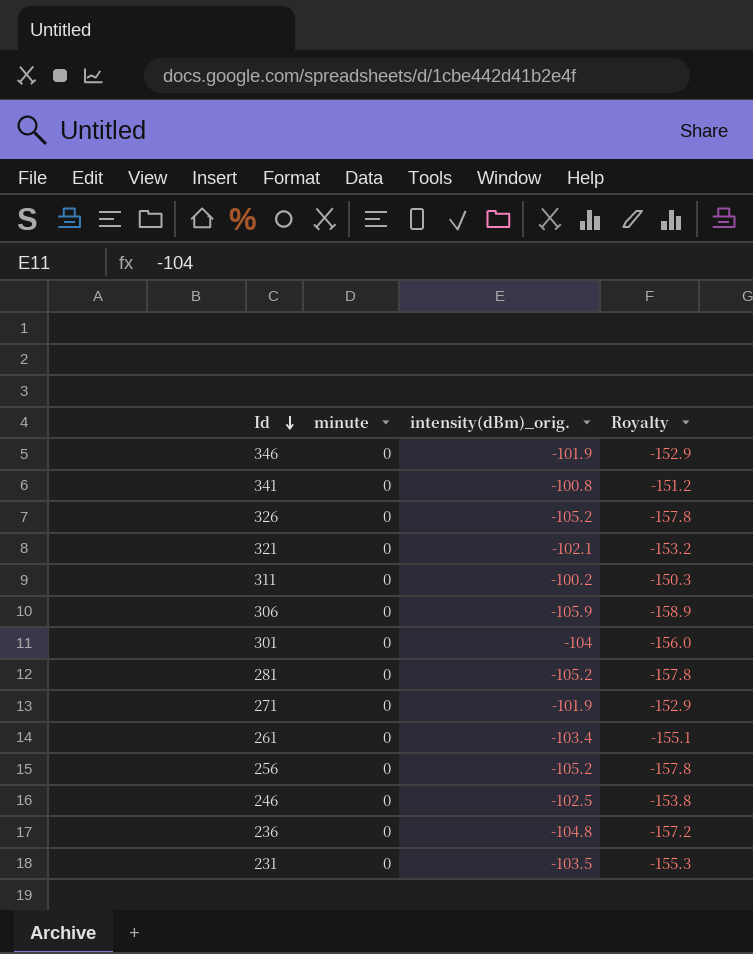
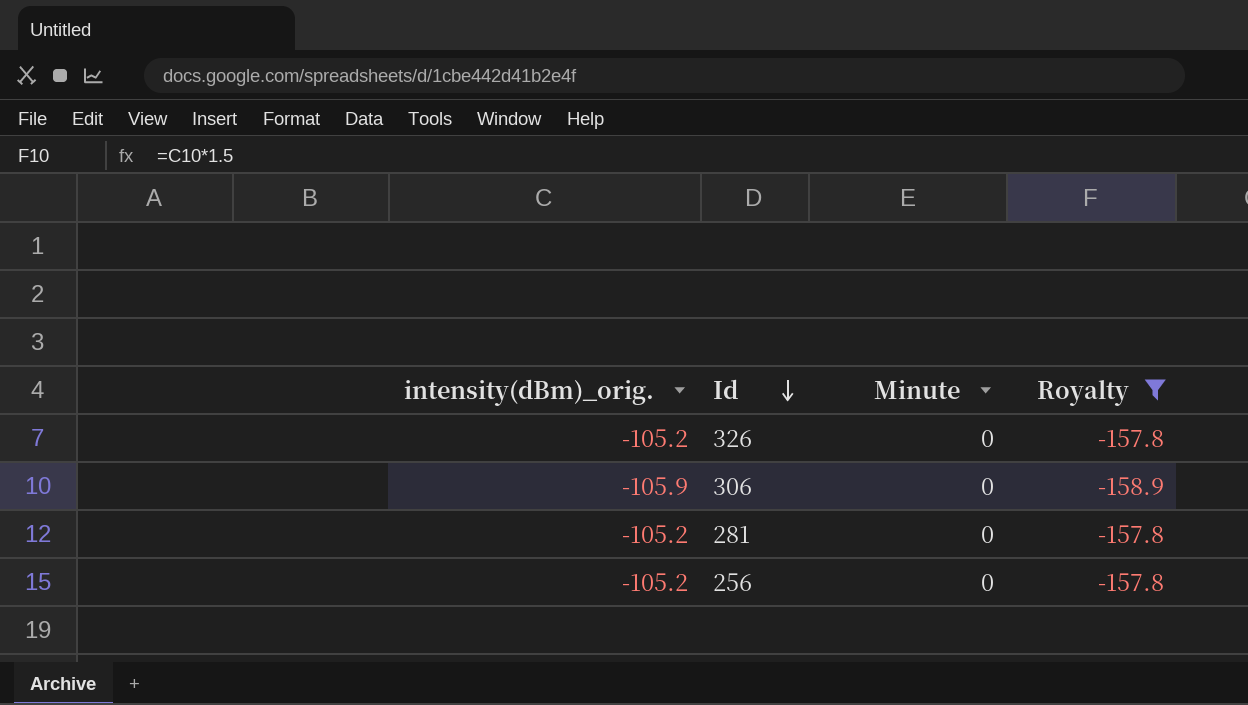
filter: none -> Royalty <= -157.8
column intensity(dBm)_orig. | position: 3 -> 1
column name: minute -> Minute

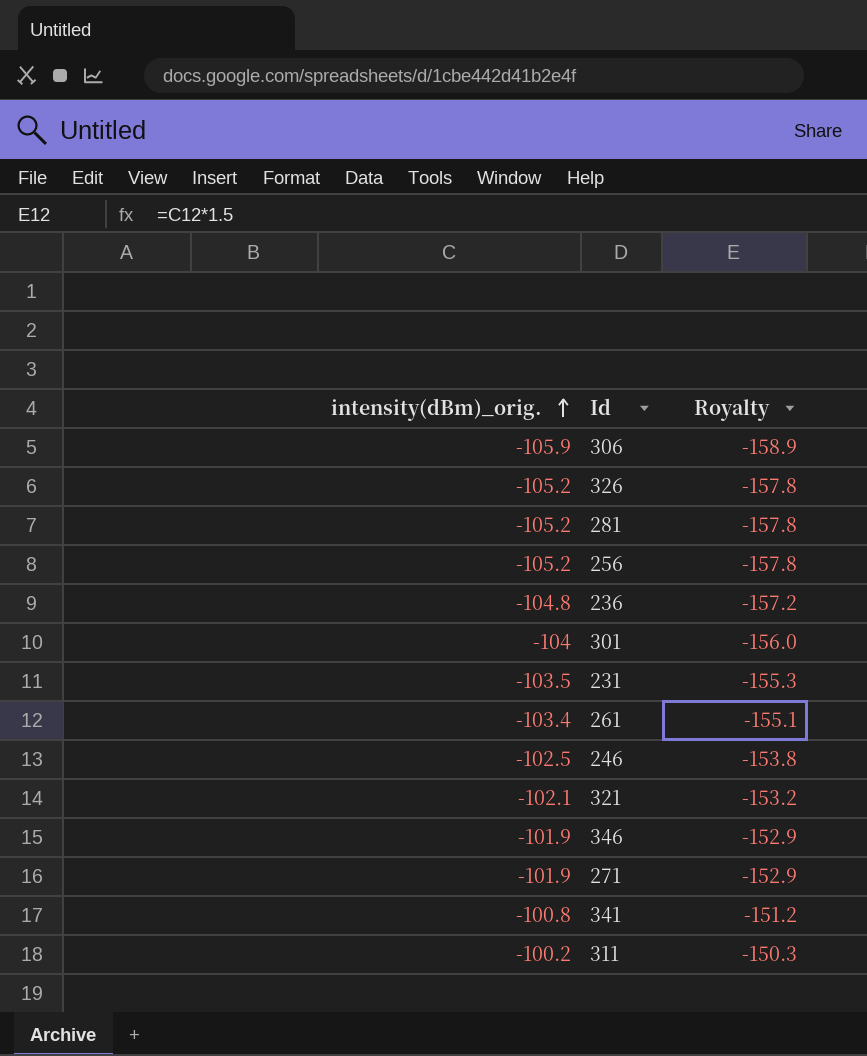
filter: Royalty <= -157.8 -> none
row order: Id descending -> intensity(dBm)_orig. ascending
column Minute | position: 3 -> none

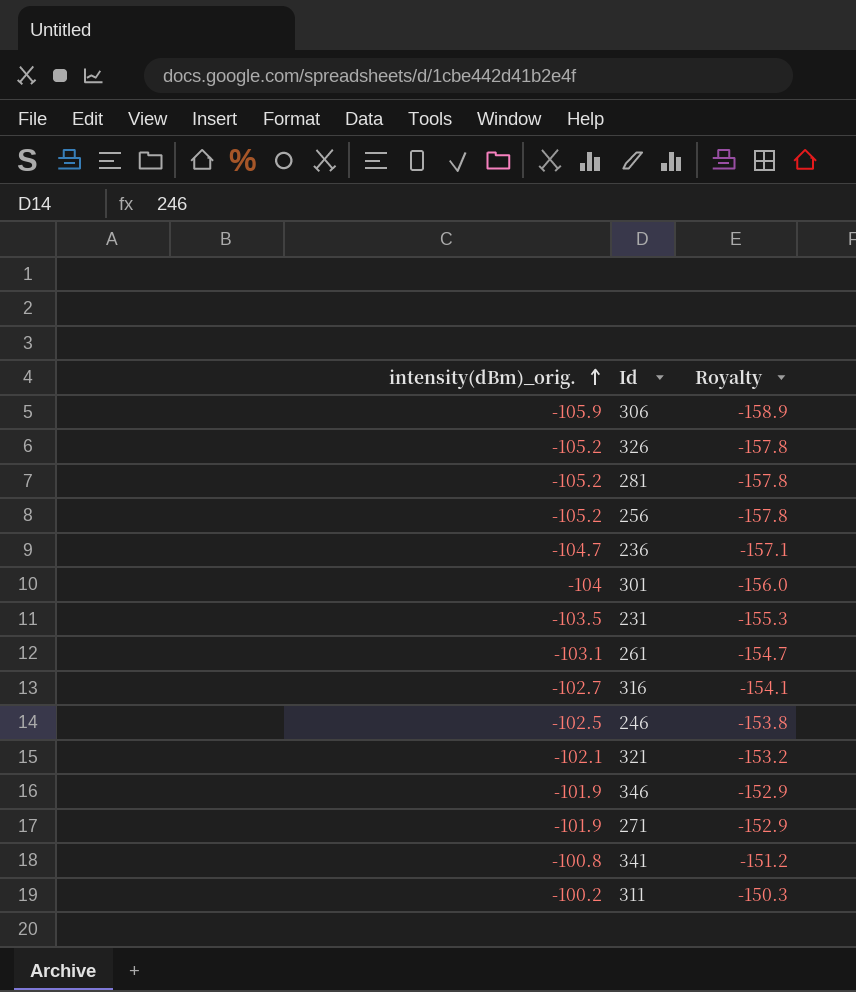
236 | intensity(dBm)_orig.: -104.8 -> -104.7
236 | Royalty: -157.2 -> -157.1
261 | intensity(dBm)_orig.: -103.4 -> -103.1
261 | Royalty: -155.1 -> -154.7
row 316: none -> -102.7 | -154.1

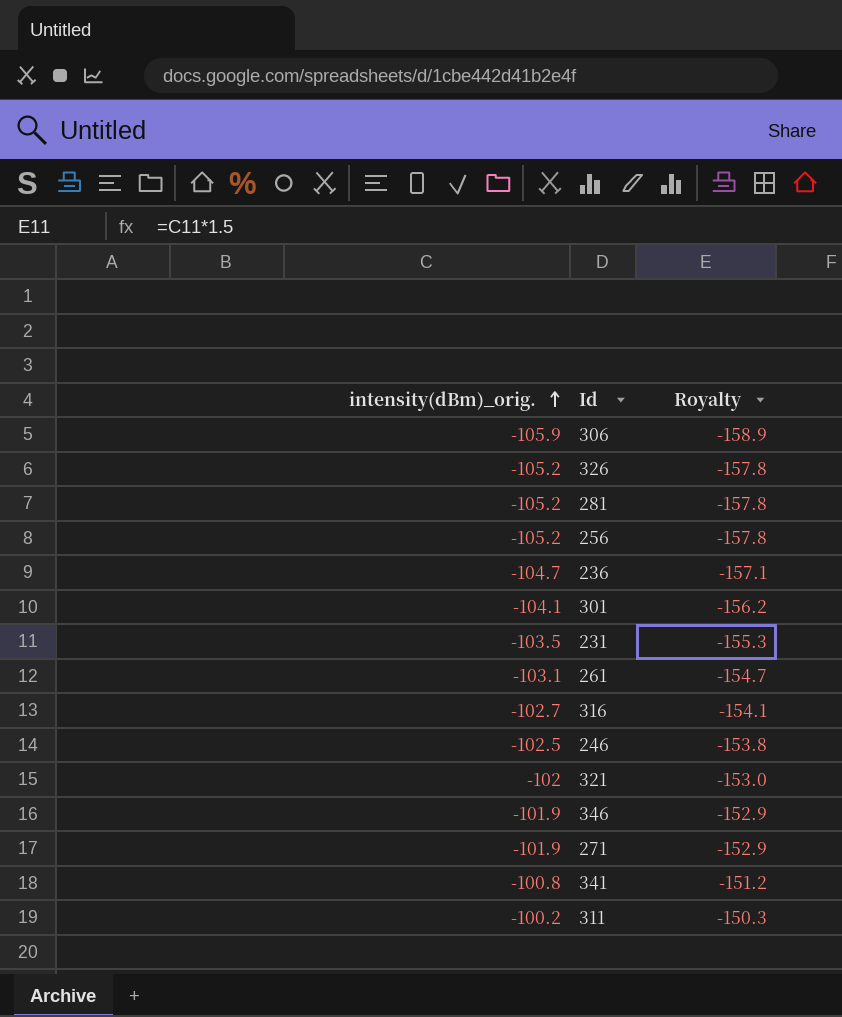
301 | intensity(dBm)_orig.: -104 -> -104.1
301 | Royalty: -156.0 -> -156.2
321 | intensity(dBm)_orig.: -102.1 -> -102
321 | Royalty: -153.2 -> -153.0

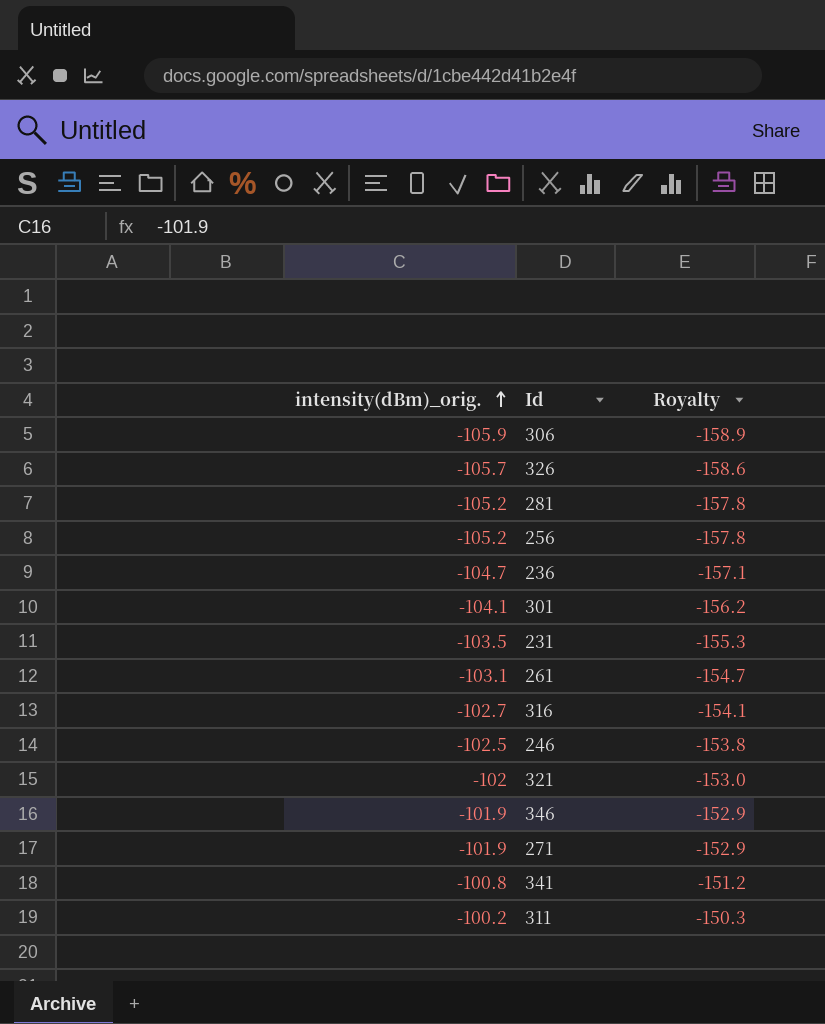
326 | intensity(dBm)_orig.: -105.2 -> -105.7
326 | Royalty: -157.8 -> -158.6

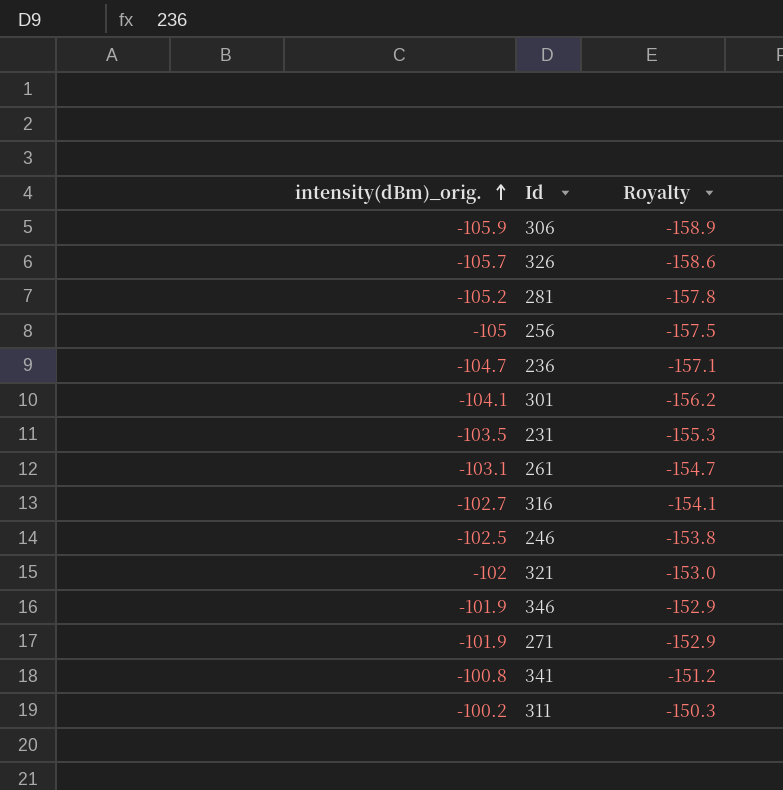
256 | intensity(dBm)_orig.: -105.2 -> -105
256 | Royalty: -157.8 -> -157.5

